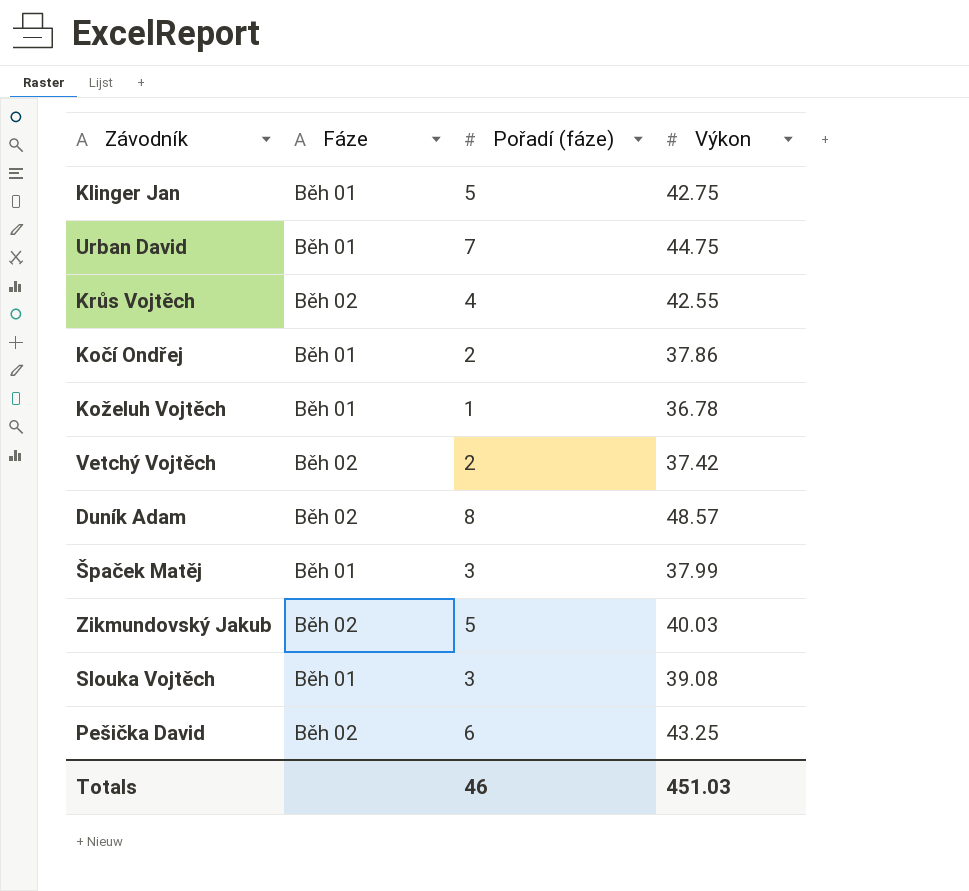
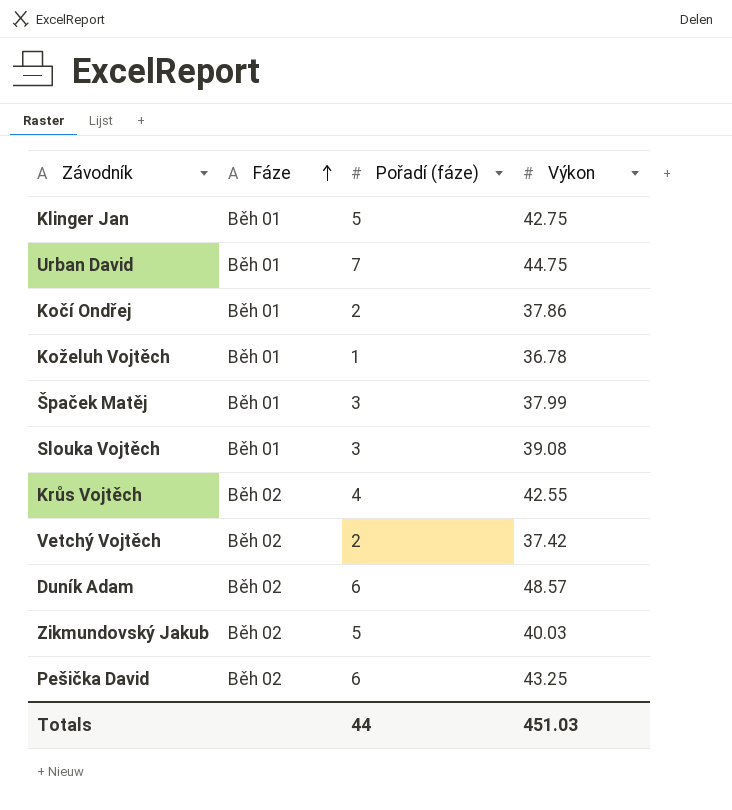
row order: none -> Fáze ascending
Duník Adam | Pořadí (fáze): 8 -> 6
Totals | Pořadí (fáze): 46 -> 44

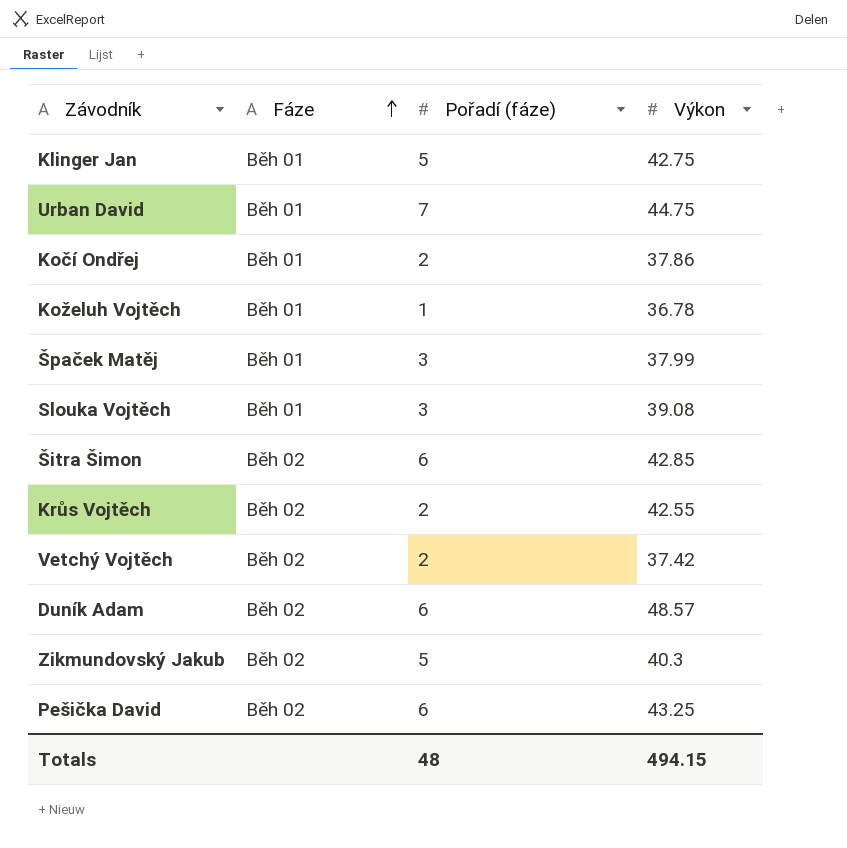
row Šitra Šimon: none -> Běh 02 | 6 | 42.85
Krůs Vojtěch | Pořadí (fáze): 4 -> 2
Zikmundovský Jakub | Výkon: 40.03 -> 40.3
Totals | Pořadí (fáze): 44 -> 48
Totals | Výkon: 451.03 -> 494.15

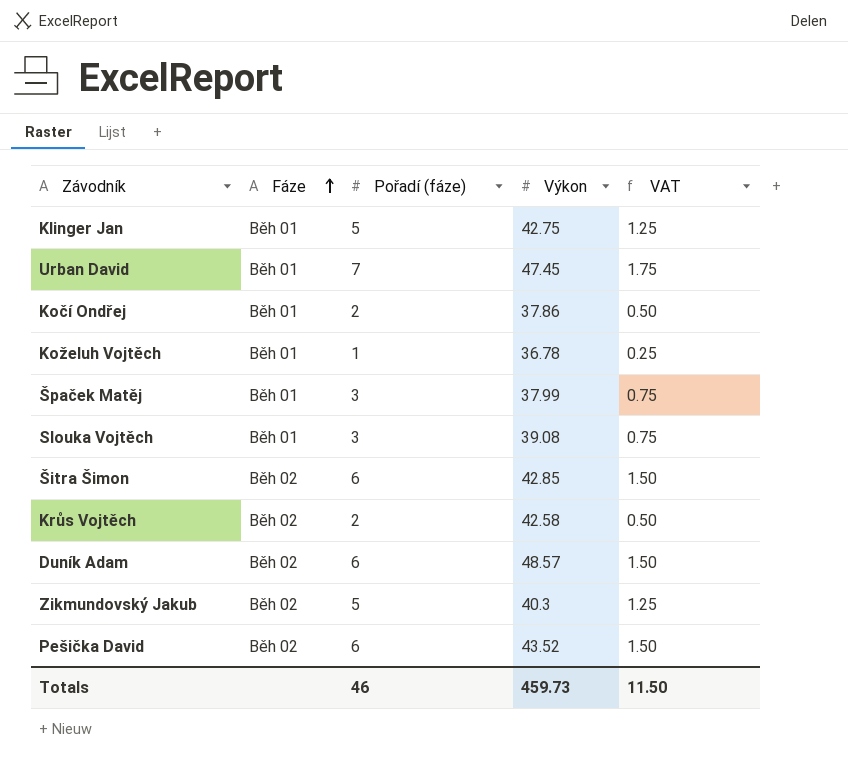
column VAT | formula: none -> [Pořadí (fáze)] * 0.25
row Vetchý Vojtěch: Běh 02 | 2 | 37.42 -> none
Urban David | Výkon: 44.75 -> 47.45
Krůs Vojtěch | Výkon: 42.55 -> 42.58
Pešička David | Výkon: 43.25 -> 43.52
Totals | Pořadí (fáze): 48 -> 46
Totals | Výkon: 494.15 -> 459.73

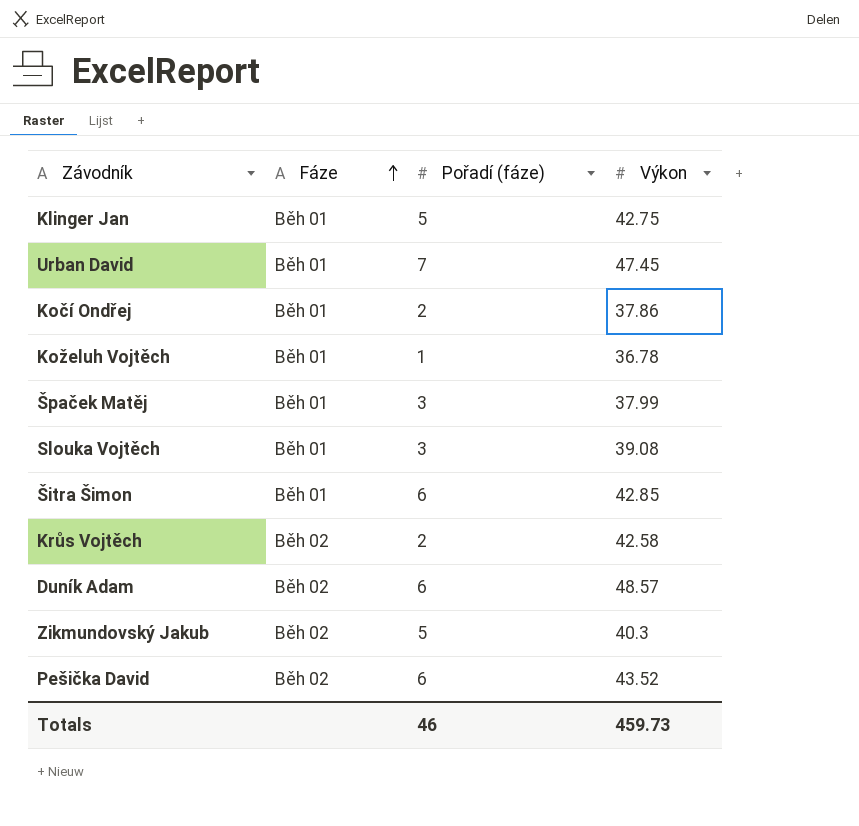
column VAT | formula: [Pořadí (fáze)] * 0.25 -> none
Šitra Šimon | Fáze: Běh 02 -> Běh 01

